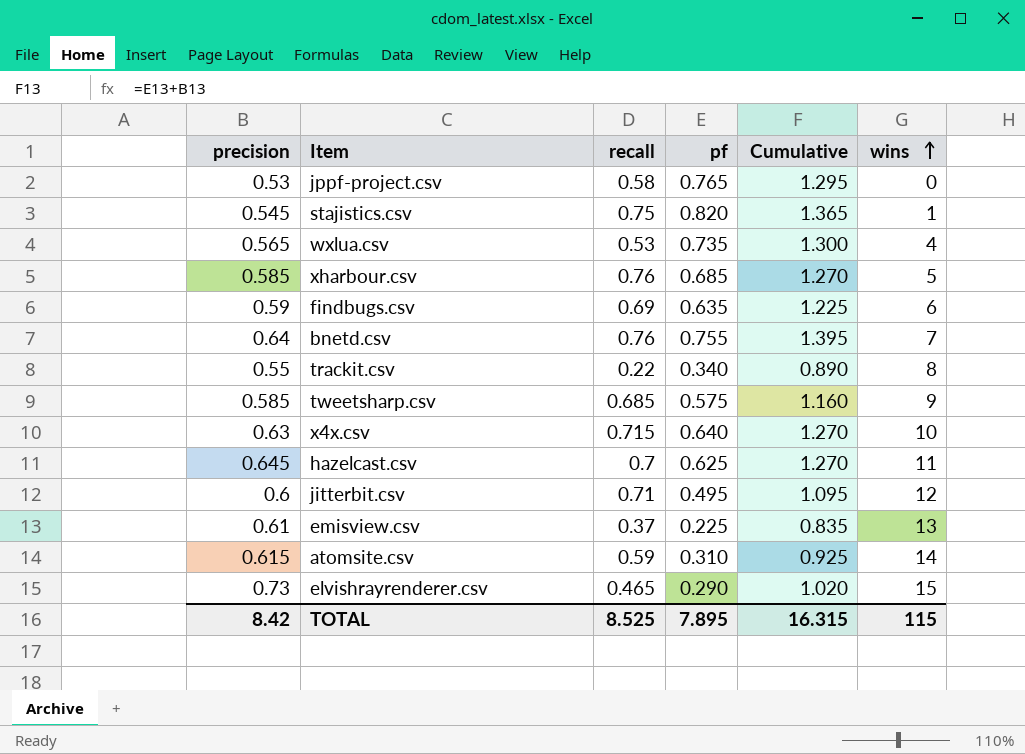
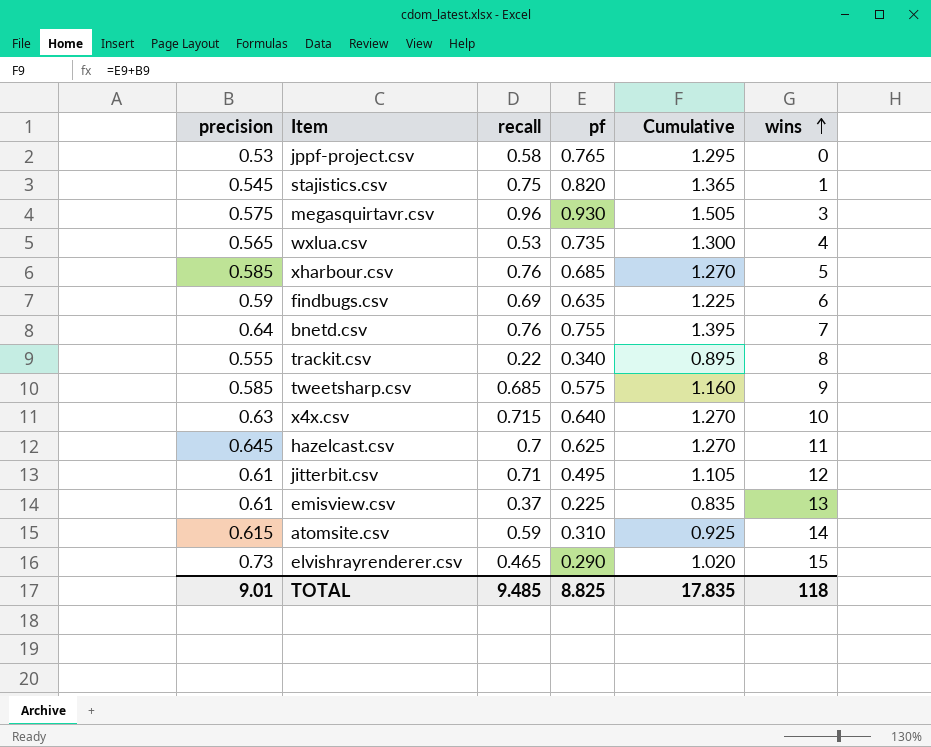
row megasquirtavr.csv: none -> 0.575 | 0.96 | 0.930 | 1.505 | 3
trackit.csv | precision: 0.55 -> 0.555
trackit.csv | Cumulative: 0.890 -> 0.895
jitterbit.csv | precision: 0.6 -> 0.61
jitterbit.csv | Cumulative: 1.095 -> 1.105
TOTAL | precision: 8.42 -> 9.01
TOTAL | recall: 8.525 -> 9.485
TOTAL | pf: 7.895 -> 8.825
TOTAL | Cumulative: 16.315 -> 17.835
TOTAL | wins: 115 -> 118

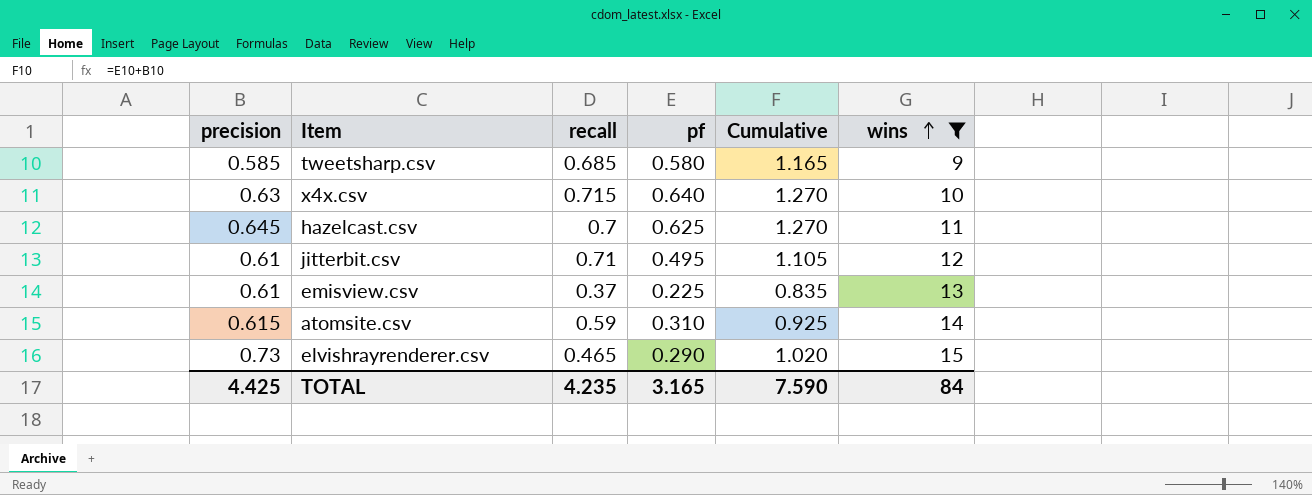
filter: none -> wins >= 9
tweetsharp.csv | pf: 0.575 -> 0.580
tweetsharp.csv | Cumulative: 1.160 -> 1.165
TOTAL | precision: 9.01 -> 4.425
TOTAL | recall: 9.485 -> 4.235
TOTAL | pf: 8.825 -> 3.165
TOTAL | Cumulative: 17.835 -> 7.590
TOTAL | wins: 118 -> 84

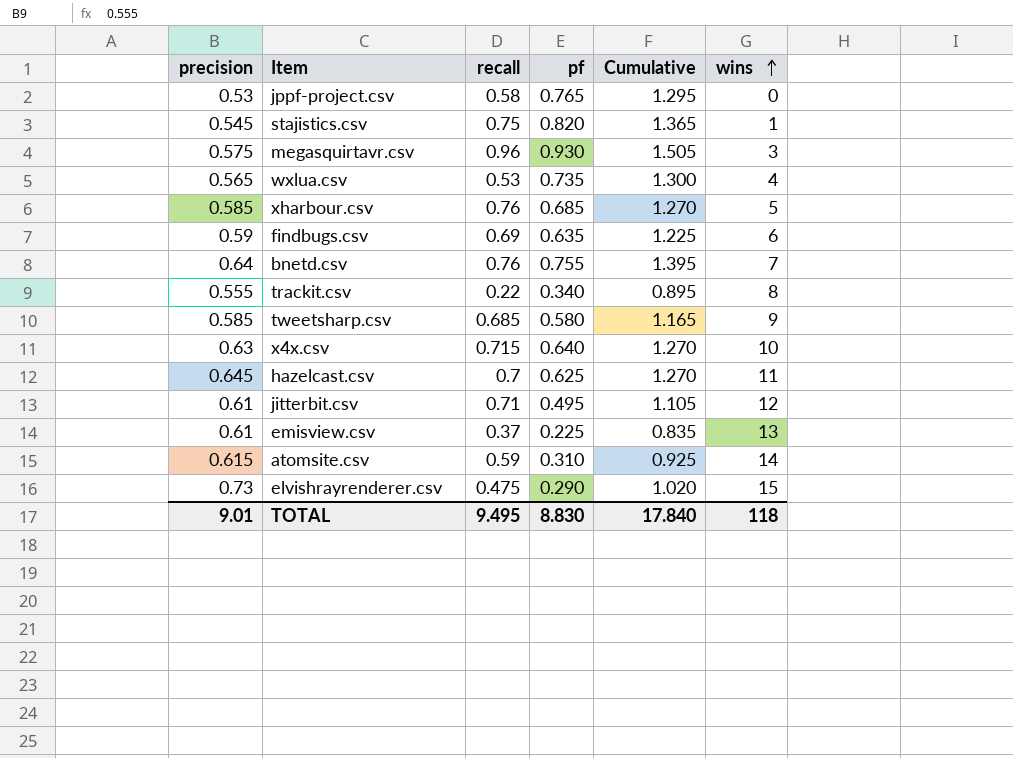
filter: wins >= 9 -> none
elvishrayrenderer.csv | recall: 0.465 -> 0.475
TOTAL | precision: 4.425 -> 9.01
TOTAL | recall: 4.235 -> 9.495
TOTAL | pf: 3.165 -> 8.830
TOTAL | Cumulative: 7.590 -> 17.840
TOTAL | wins: 84 -> 118

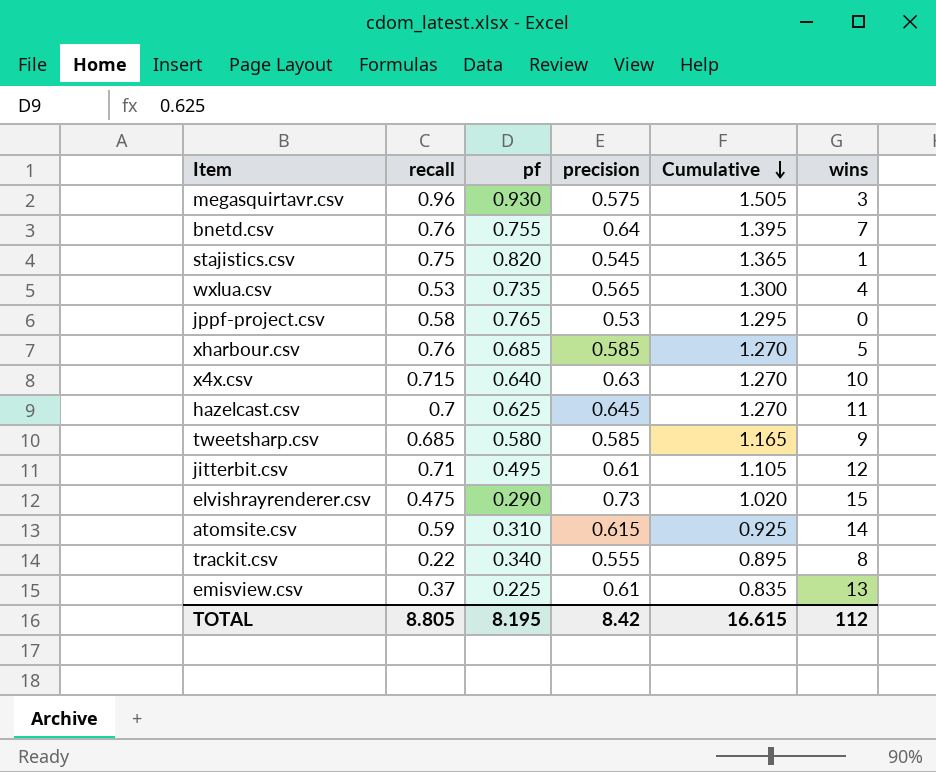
row order: wins ascending -> Cumulative descending
column precision | position: 1 -> 4
row findbugs.csv: 0.59 | 0.69 | 0.635 | 1.225 | 6 -> none
TOTAL | recall: 9.495 -> 8.805
TOTAL | pf: 8.830 -> 8.195
TOTAL | precision: 9.01 -> 8.42
TOTAL | Cumulative: 17.840 -> 16.615
TOTAL | wins: 118 -> 112

